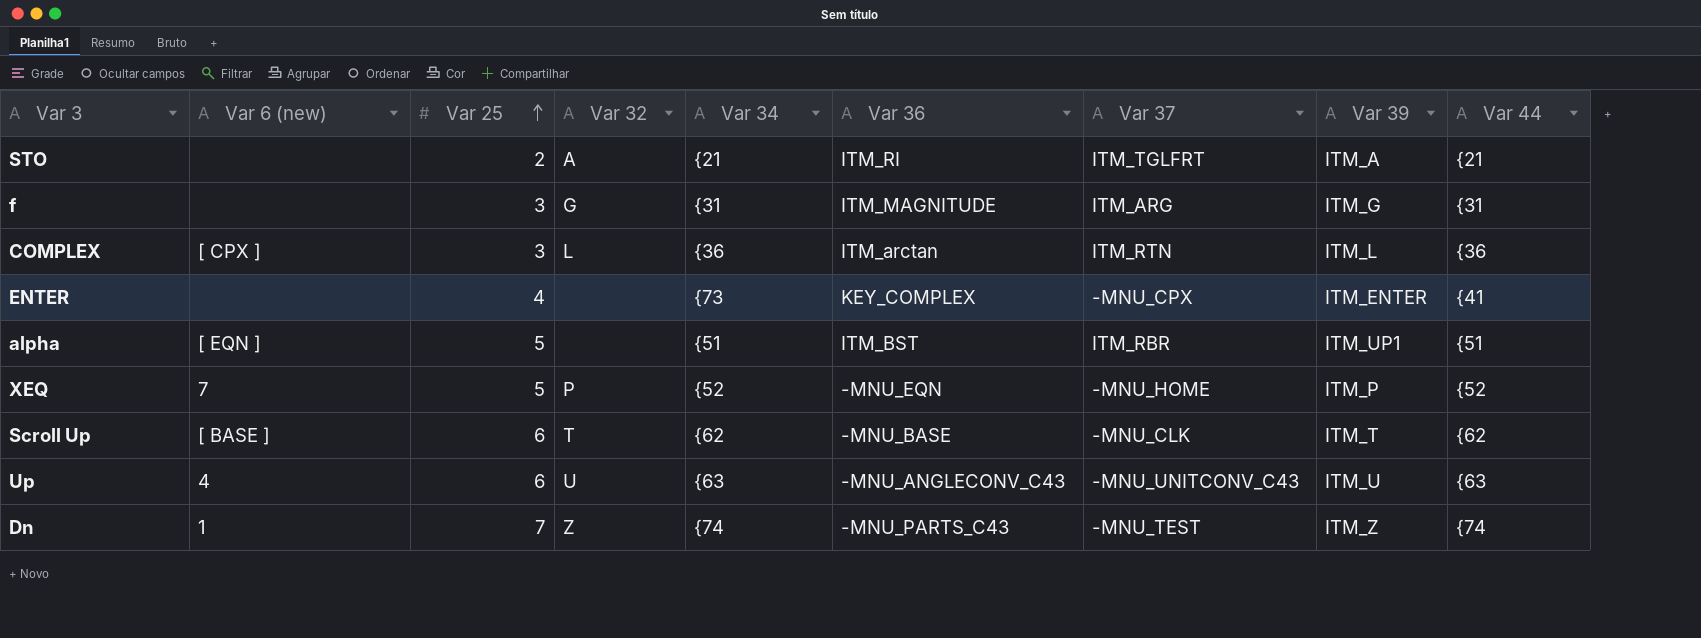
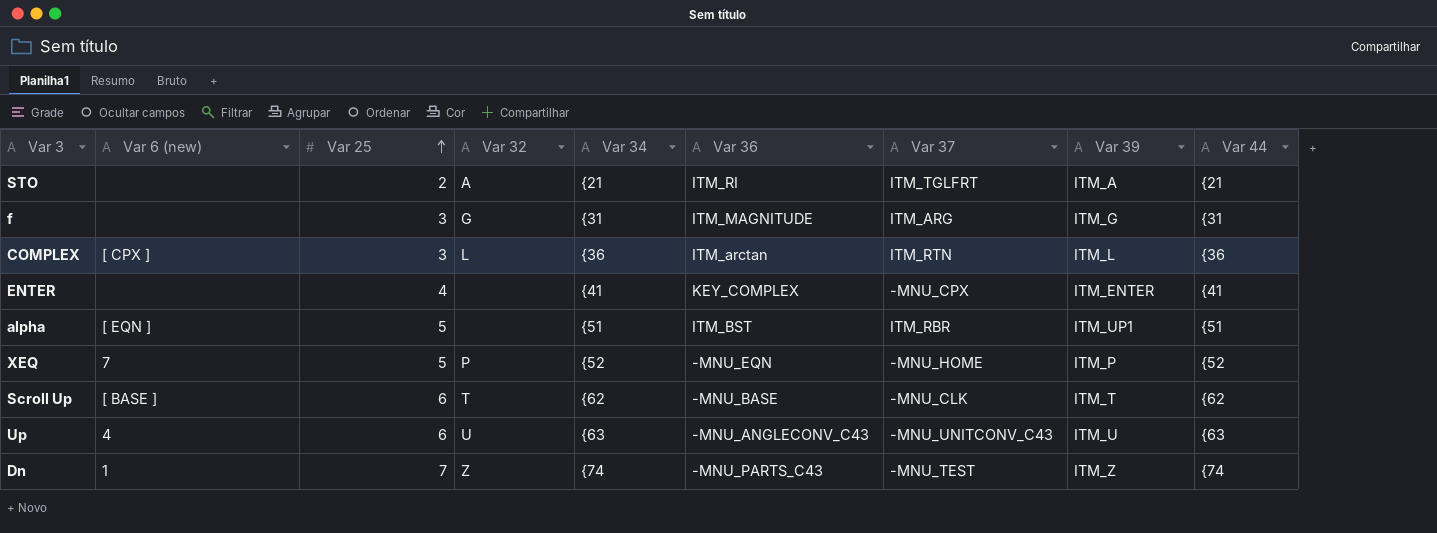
ENTER | Var 34: {73 -> {41

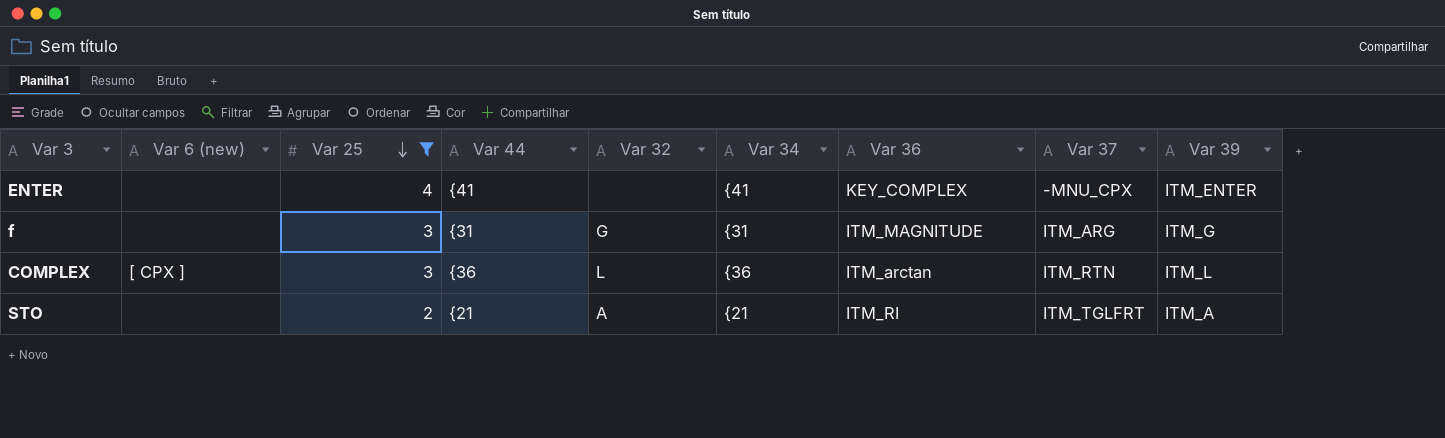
filter: none -> Var 25 <= 4
row order: Var 25 ascending -> Var 25 descending
column Var 44 | position: 9 -> 4

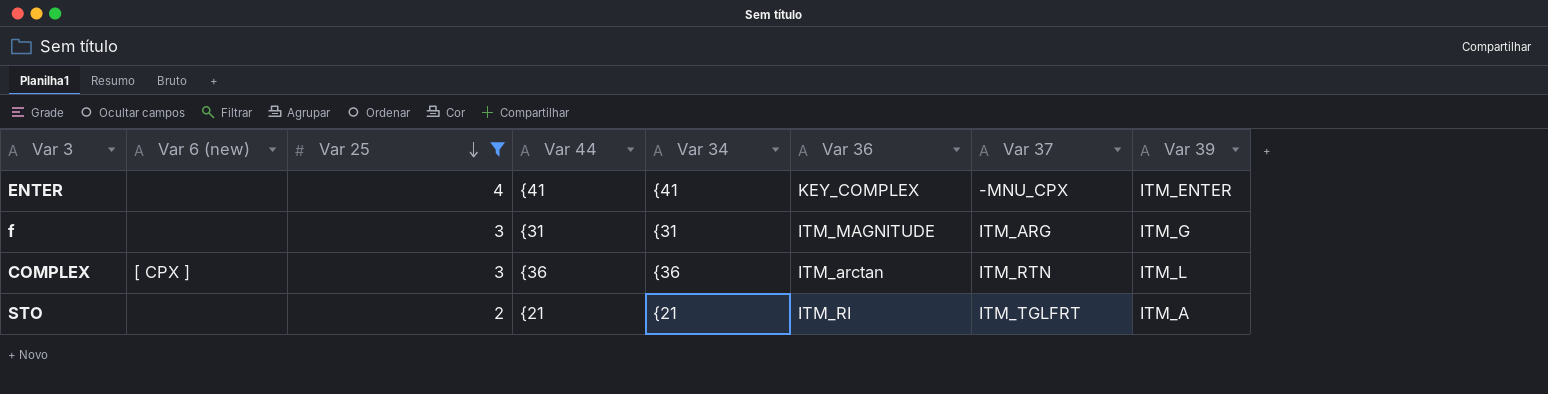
column Var 32 | position: 5 -> none

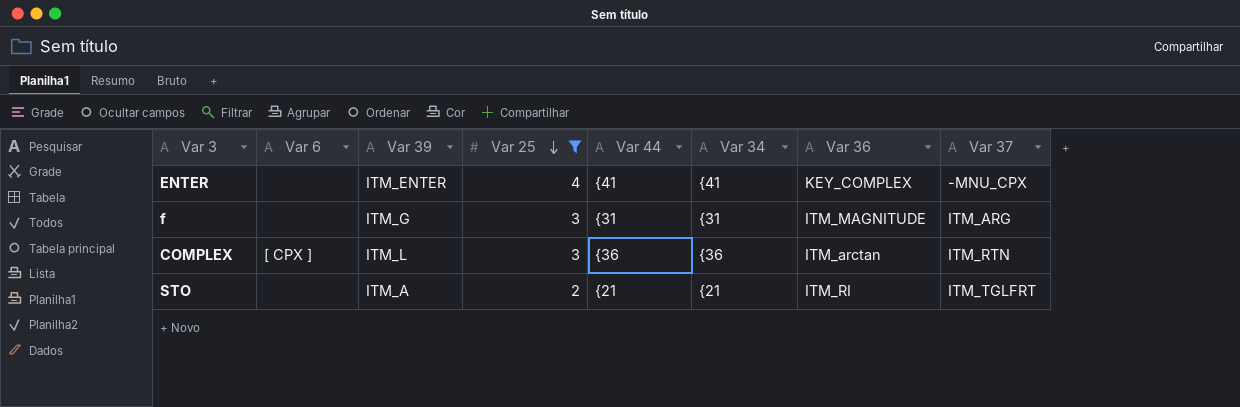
column name: Var 6 (new) -> Var 6
column Var 39 | position: 8 -> 3

